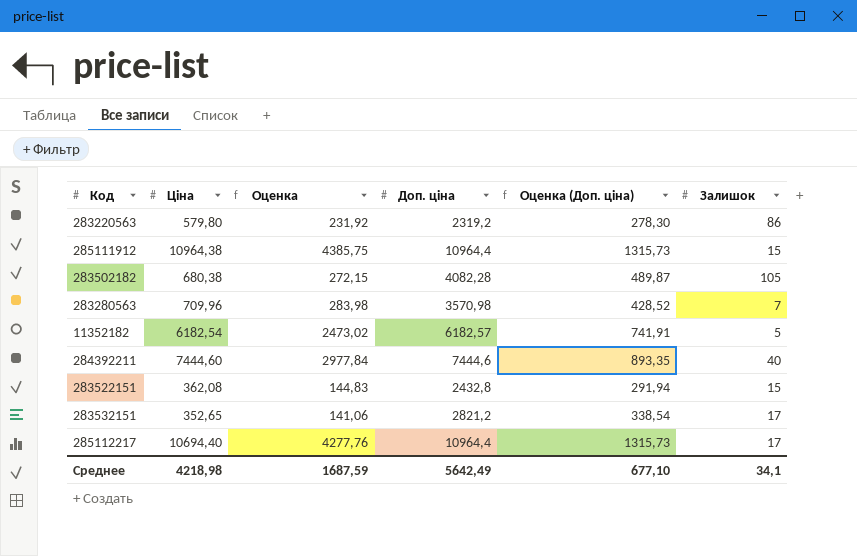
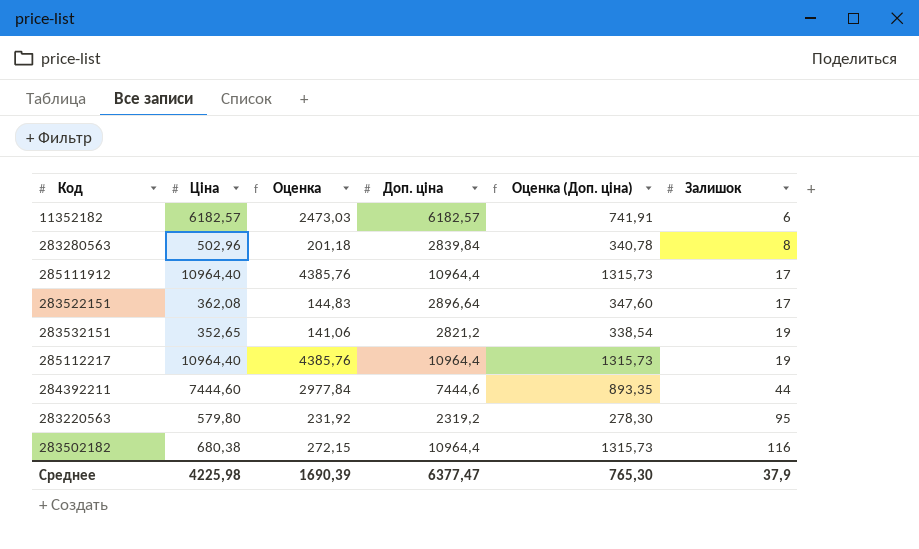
row order: none -> Залишок ascending
11352182 | Ціна: 6182,54 -> 6182,57
11352182 | Оценка: 2473,02 -> 2473,03
11352182 | Залишок: 5 -> 6
283280563 | Ціна: 709,96 -> 502,96
283280563 | Оценка: 283,98 -> 201,18
283280563 | Доп. ціна: 3570,98 -> 2839,84
283280563 | Оценка (Доп. ціна): 428,52 -> 340,78
283280563 | Залишок: 7 -> 8
285111912 | Ціна: 10964,38 -> 10964,40
285111912 | Оценка: 4385,75 -> 4385,76
285111912 | Залишок: 15 -> 17
283522151 | Доп. ціна: 2432,8 -> 2896,64
283522151 | Оценка (Доп. ціна): 291,94 -> 347,60
283522151 | Залишок: 15 -> 17
283532151 | Залишок: 17 -> 19
285112217 | Ціна: 10694,40 -> 10964,40
285112217 | Оценка: 4277,76 -> 4385,76
285112217 | Залишок: 17 -> 19
284392211 | Залишок: 40 -> 44
283220563 | Залишок: 86 -> 95
283502182 | Доп. ціна: 4082,28 -> 10964,4
283502182 | Оценка (Доп. ціна): 489,87 -> 1315,73
283502182 | Залишок: 105 -> 116
Среднее | Ціна: 4218,98 -> 4225,98
Среднее | Оценка: 1687,59 -> 1690,39
Среднее | Доп. ціна: 5642,49 -> 6377,47
Среднее | Оценка (Доп. ціна): 677,10 -> 765,30
Среднее | Залишок: 34,1 -> 37,9

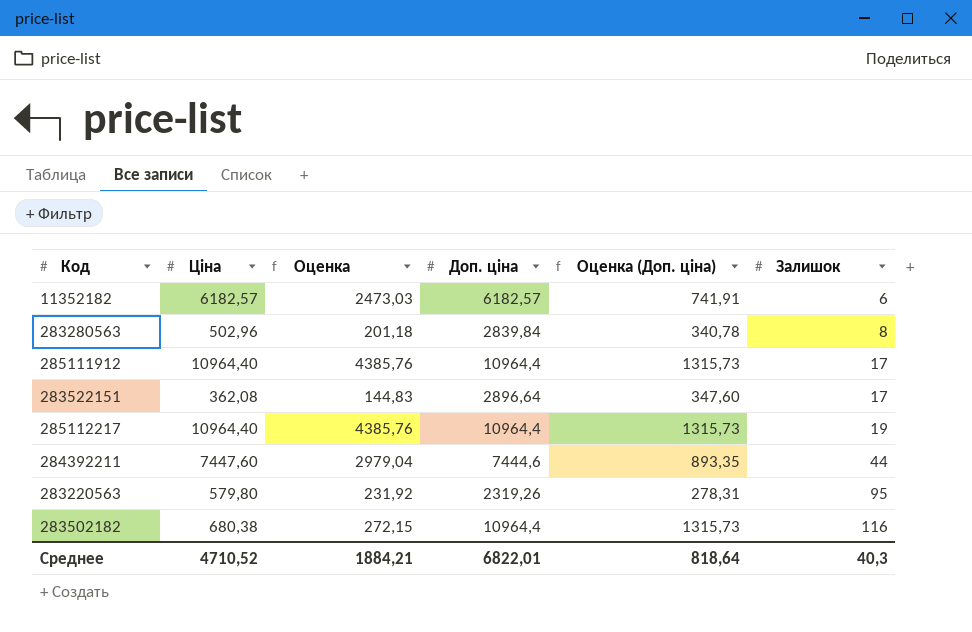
row 283532151: 352,65 | 141,06 | 2821,2 | 338,54 | 19 -> none
284392211 | Ціна: 7444,60 -> 7447,60
284392211 | Оценка: 2977,84 -> 2979,04
283220563 | Доп. ціна: 2319,2 -> 2319,26
283220563 | Оценка (Доп. ціна): 278,30 -> 278,31
Среднее | Ціна: 4225,98 -> 4710,52
Среднее | Оценка: 1690,39 -> 1884,21
Среднее | Доп. ціна: 6377,47 -> 6822,01
Среднее | Оценка (Доп. ціна): 765,30 -> 818,64
Среднее | Залишок: 37,9 -> 40,3

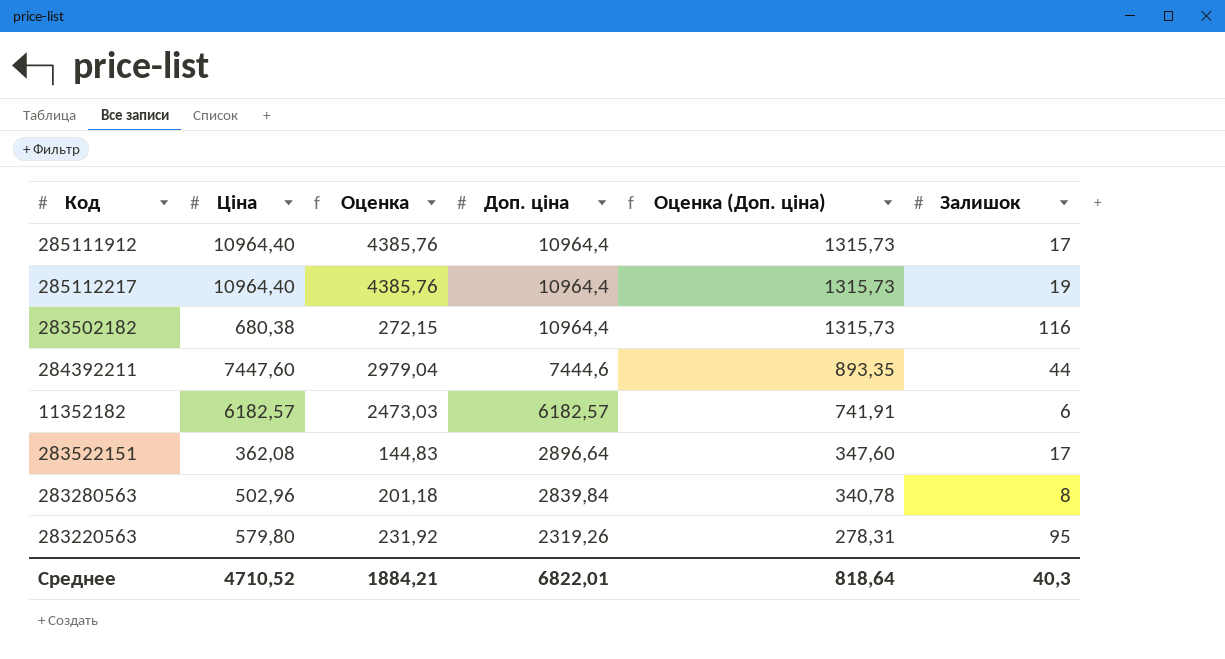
row order: Залишок ascending -> Доп. ціна descending

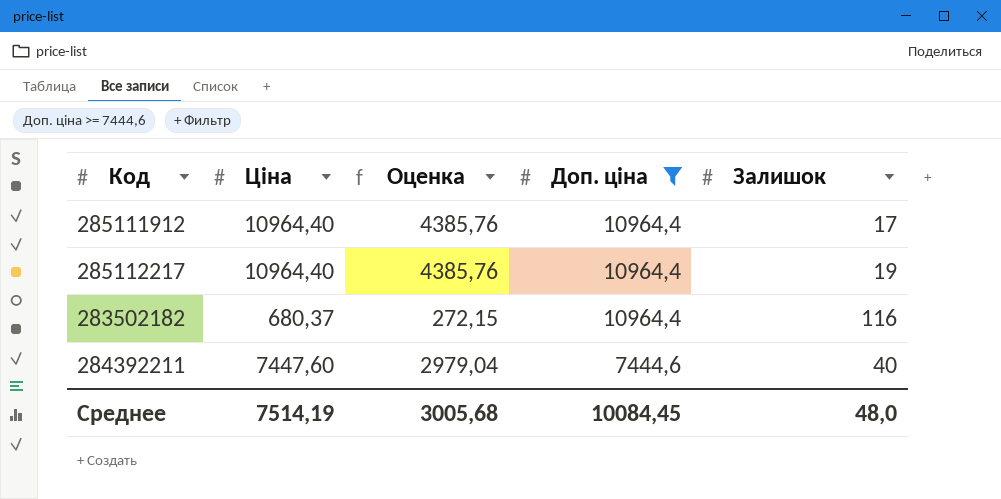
filter: none -> Доп. ціна >= 7444,6
column Оценка (Доп. ціна) | formula: [Доп. ціна] * 0,12 -> none
283502182 | Ціна: 680,38 -> 680,37
284392211 | Залишок: 44 -> 40
Среднее | Ціна: 4710,52 -> 7514,19
Среднее | Оценка: 1884,21 -> 3005,68
Среднее | Доп. ціна: 6822,01 -> 10084,45
Среднее | Залишок: 40,3 -> 48,0

